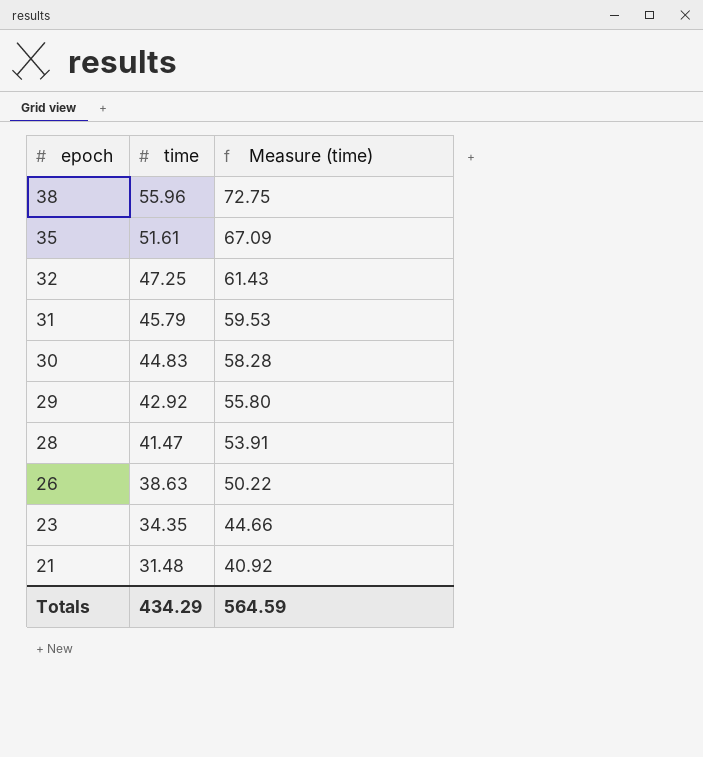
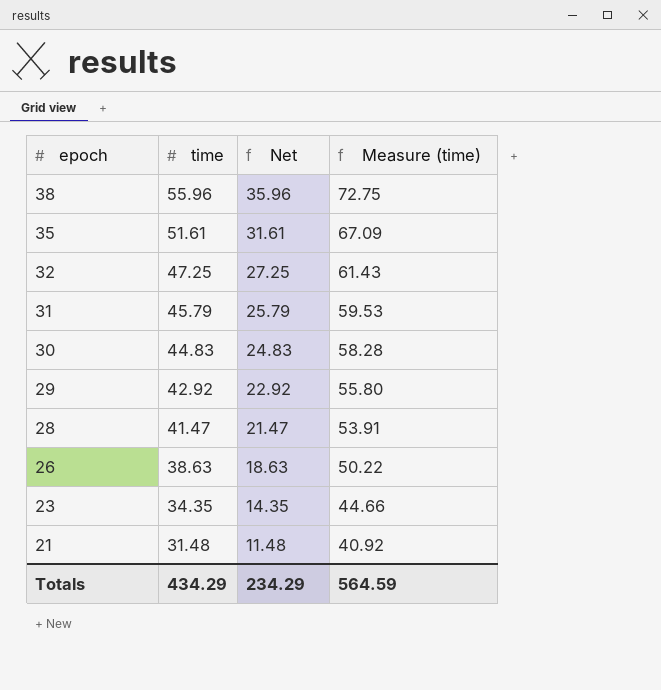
column Net | formula: none -> [time] - 20

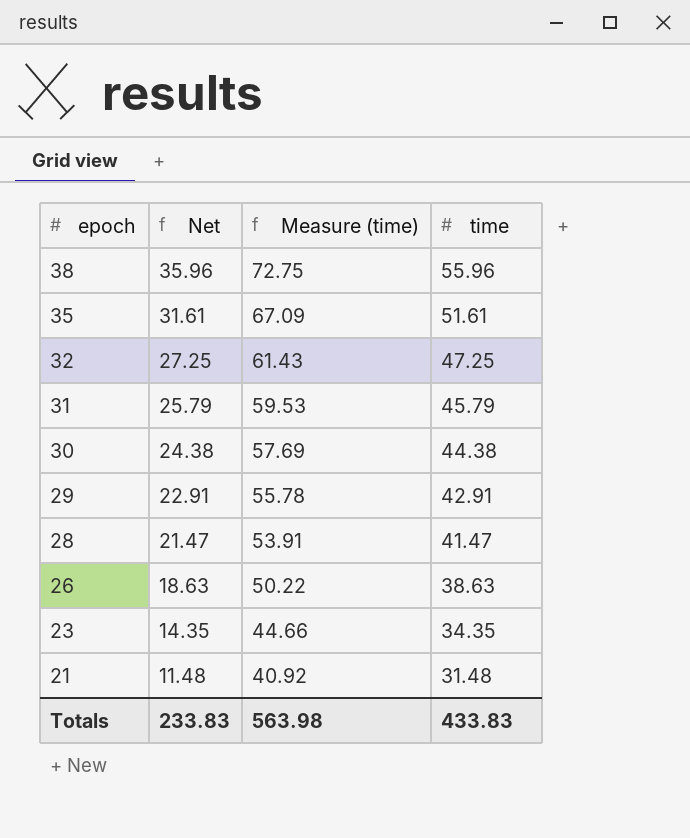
column time | position: 2 -> 4
30 | Net: 24.83 -> 24.38
30 | Measure (time): 58.28 -> 57.69
30 | time: 44.83 -> 44.38
29 | Net: 22.92 -> 22.91
29 | Measure (time): 55.80 -> 55.78
29 | time: 42.92 -> 42.91
Totals | Net: 234.29 -> 233.83
Totals | Measure (time): 564.59 -> 563.98
Totals | time: 434.29 -> 433.83

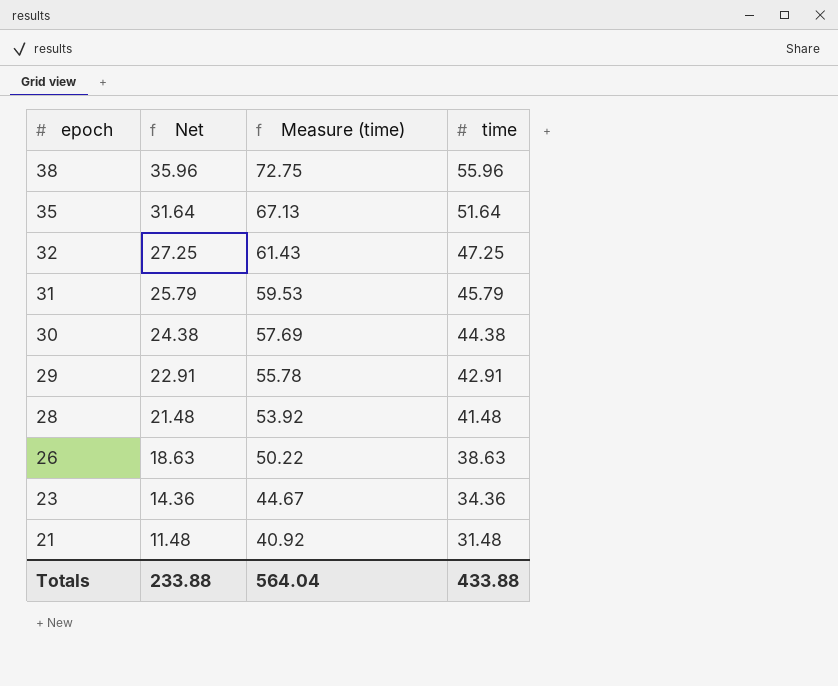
35 | Net: 31.61 -> 31.64
35 | Measure (time): 67.09 -> 67.13
35 | time: 51.61 -> 51.64
28 | Net: 21.47 -> 21.48
28 | Measure (time): 53.91 -> 53.92
28 | time: 41.47 -> 41.48
23 | Net: 14.35 -> 14.36
23 | Measure (time): 44.66 -> 44.67
23 | time: 34.35 -> 34.36
Totals | Net: 233.83 -> 233.88
Totals | Measure (time): 563.98 -> 564.04
Totals | time: 433.83 -> 433.88

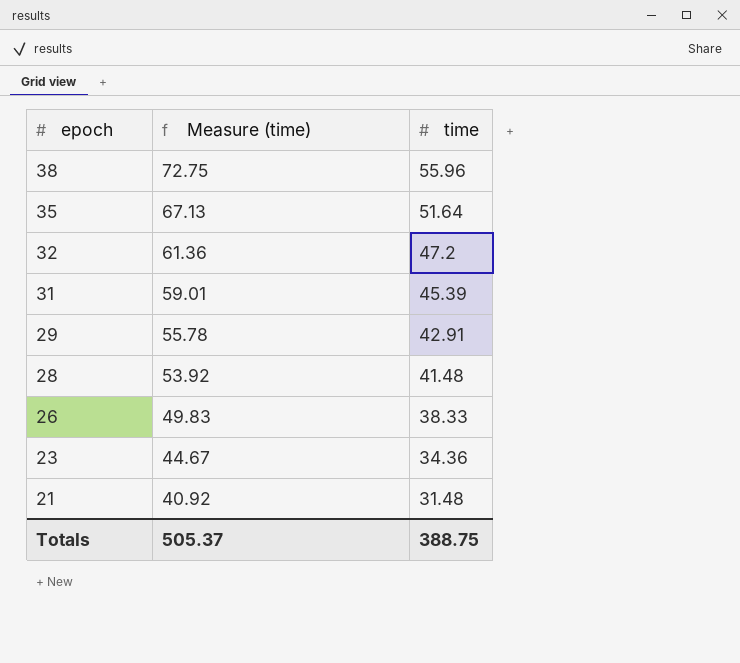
column Net | formula: [time] - 20 -> none
row 30: 24.38 | 57.69 | 44.38 -> none
32 | Measure (time): 61.43 -> 61.36
32 | time: 47.25 -> 47.2
31 | Measure (time): 59.53 -> 59.01
31 | time: 45.79 -> 45.39
26 | Measure (time): 50.22 -> 49.83
26 | time: 38.63 -> 38.33
Totals | Measure (time): 564.04 -> 505.37
Totals | time: 433.88 -> 388.75

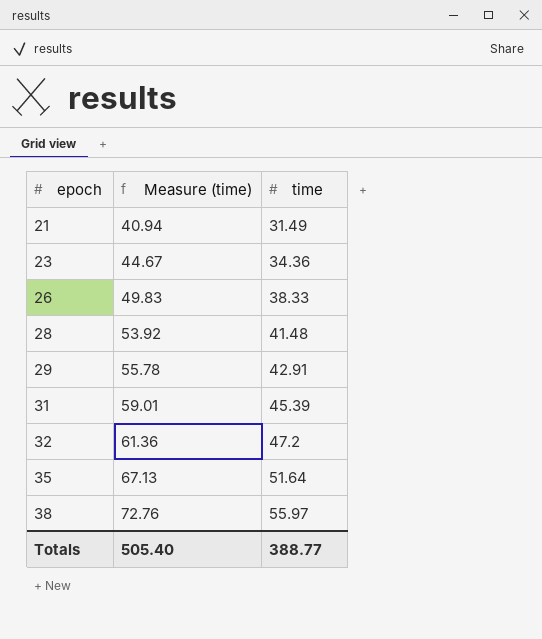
row order: epoch descending -> epoch ascending
21 | Measure (time): 40.92 -> 40.94
21 | time: 31.48 -> 31.49
38 | Measure (time): 72.75 -> 72.76
38 | time: 55.96 -> 55.97
Totals | Measure (time): 505.37 -> 505.40
Totals | time: 388.75 -> 388.77

